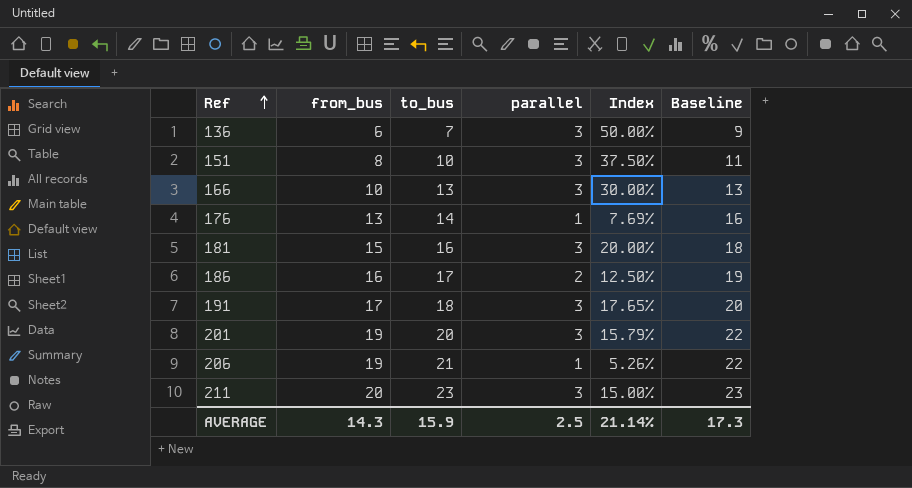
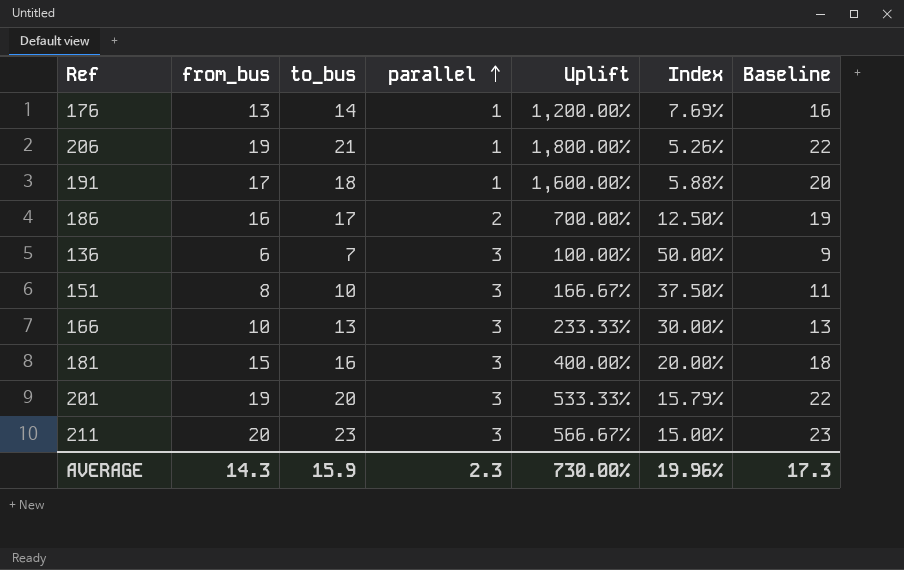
row order: Ref ascending -> parallel ascending
column Uplift | formula: none -> ([from_bus] - [parallel]) / [parallel]
191 | parallel: 3 -> 1
191 | Index: 17.65% -> 5.88%
AVERAGE | parallel: 2.5 -> 2.3
AVERAGE | Index: 21.14% -> 19.96%

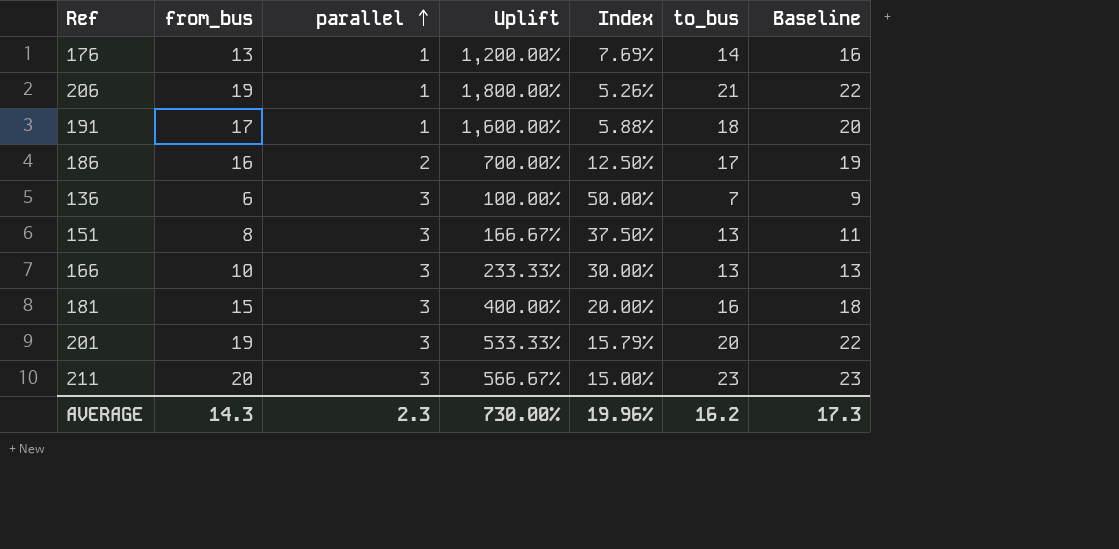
column to_bus | position: 3 -> 6
151 | to_bus: 10 -> 13
AVERAGE | to_bus: 15.9 -> 16.2

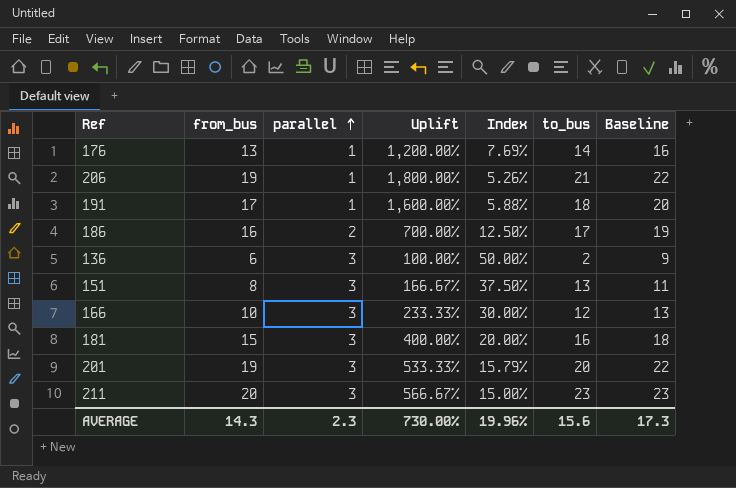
136 | to_bus: 7 -> 2
166 | to_bus: 13 -> 12
AVERAGE | to_bus: 16.2 -> 15.6

